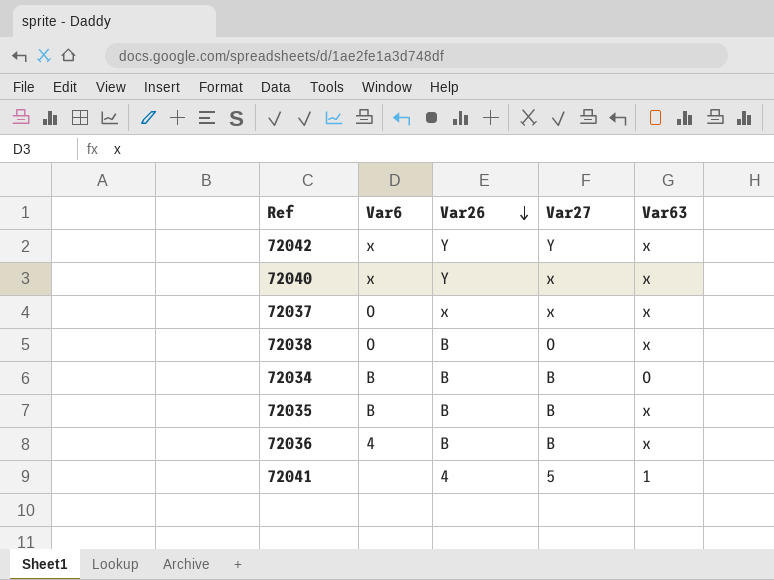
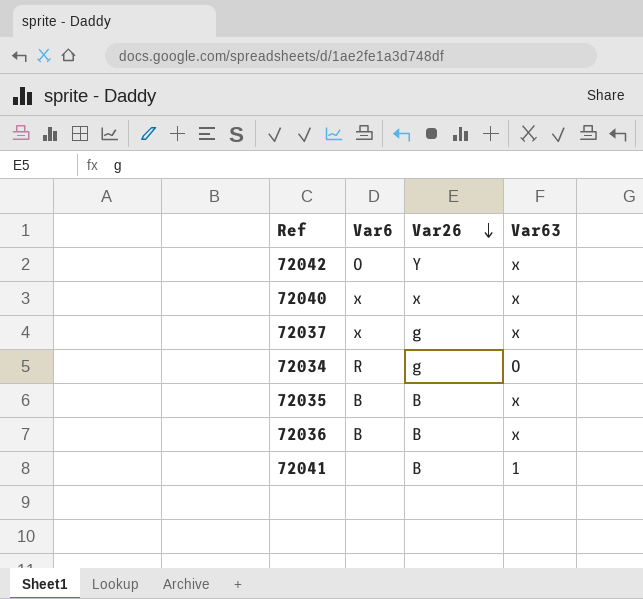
column Var27 | position: 4 -> none
row 72038: O | B | O | x -> none
72042 | Var6: x -> O
72040 | Var26: Y -> x
72037 | Var6: O -> x
72037 | Var26: x -> g
72034 | Var6: B -> R
72034 | Var26: B -> g
72036 | Var6: 4 -> B
72041 | Var26: 4 -> B

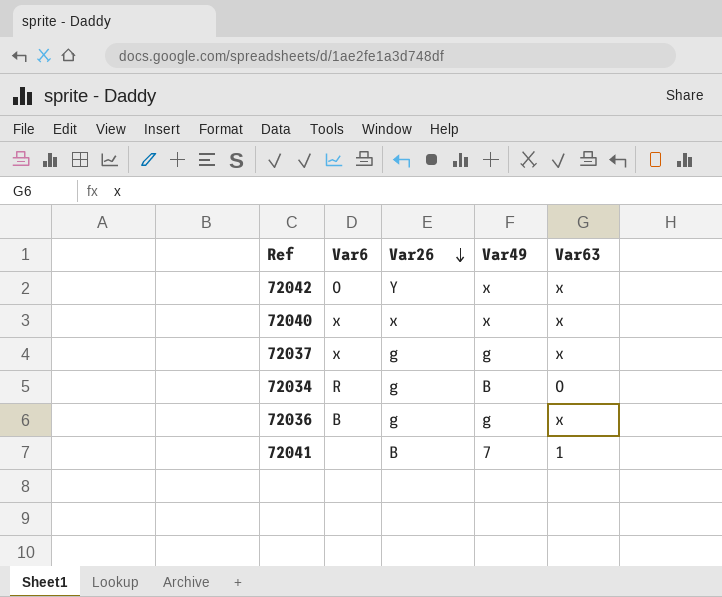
column Var49 | position: none -> 4
row 72035: B | B | x -> none
72036 | Var26: B -> g

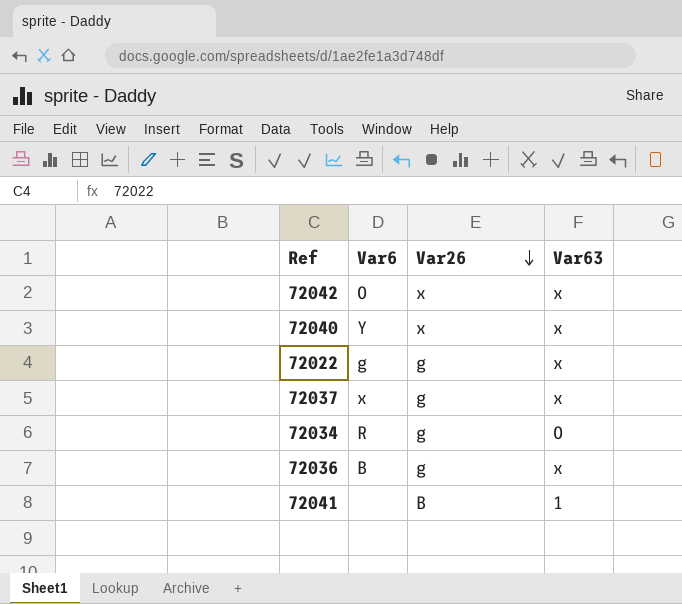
column Var49 | position: 4 -> none
72042 | Var26: Y -> x
72040 | Var6: x -> Y
row 72022: none -> g | g | x

